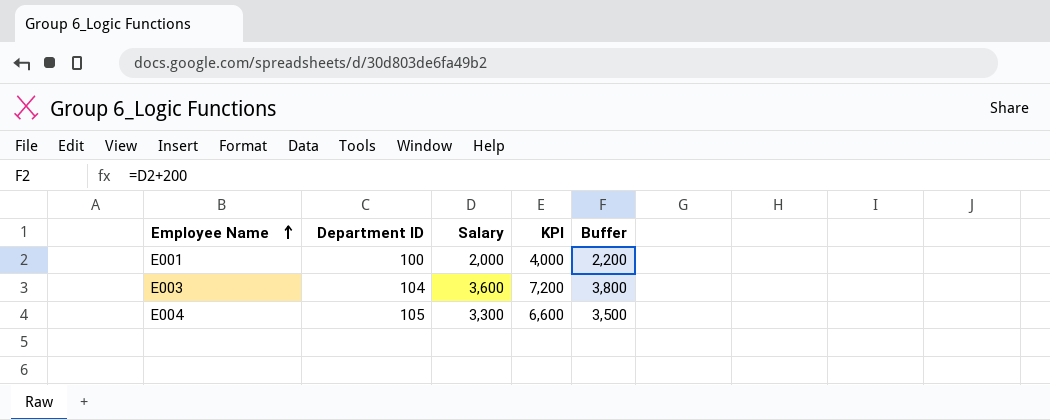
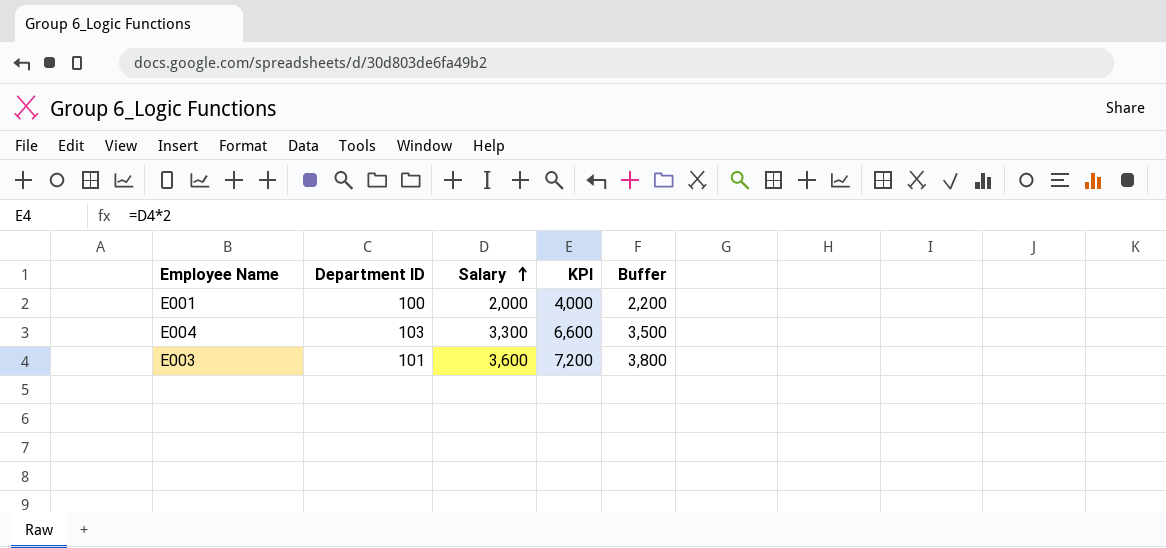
row order: Employee Name ascending -> Salary ascending
E004 | Department ID: 105 -> 103
E003 | Department ID: 104 -> 101

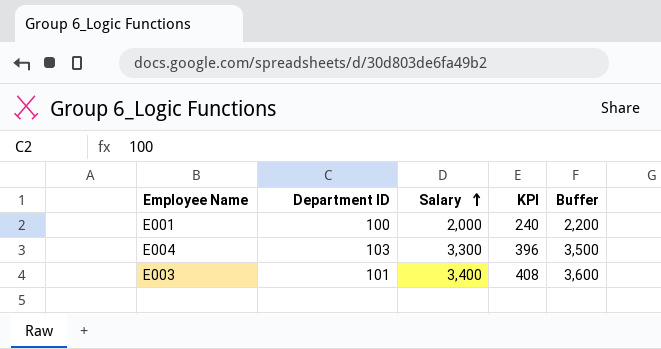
column KPI | formula: [Salary] * 2 -> [Salary] * 0.12
E003 | Salary: 3,600 -> 3,400
E003 | Buffer: 3,800 -> 3,600

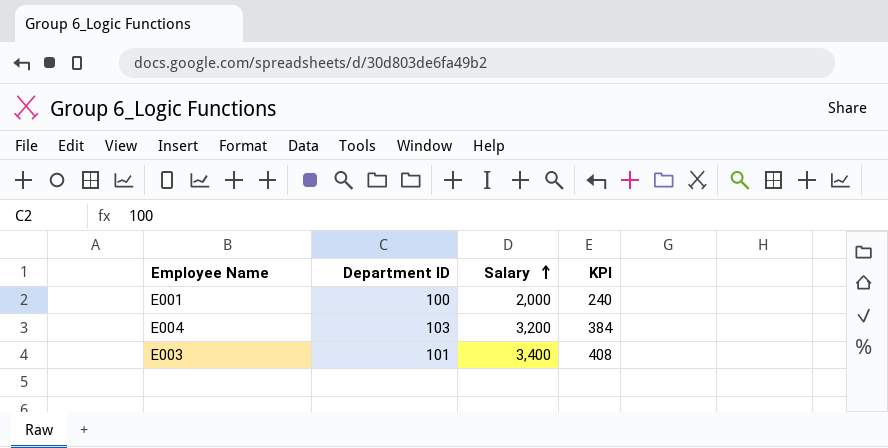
column Buffer | formula: [Salary] + 200 -> none
E004 | Salary: 3,300 -> 3,200
E004 | KPI: 396 -> 384

